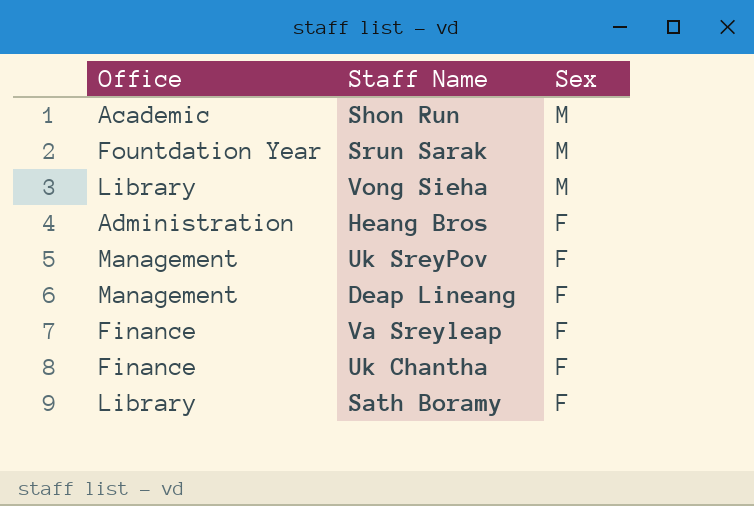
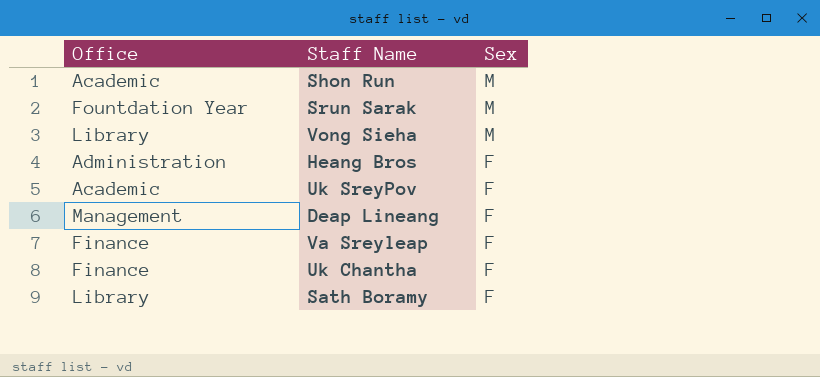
Uk SreyPov | Office: Management -> Academic

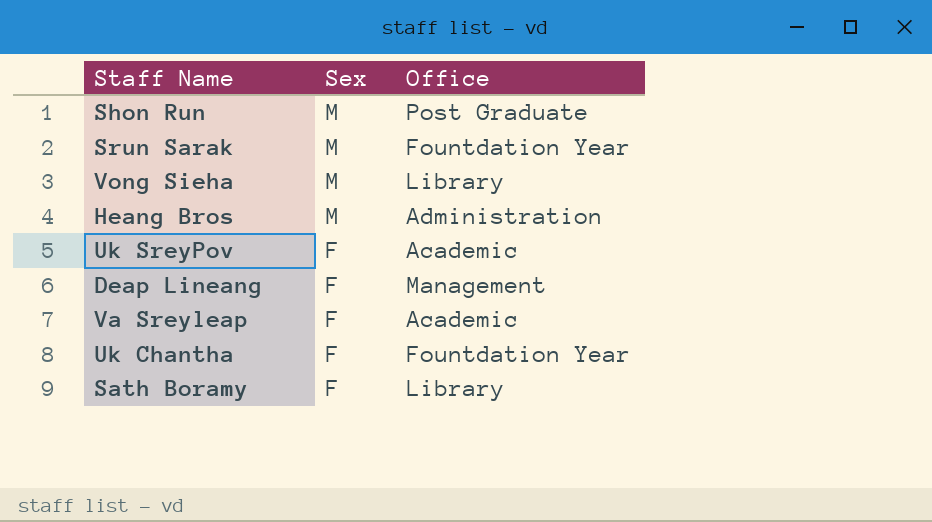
column Office | position: 1 -> 3
Shon Run | Office: Academic -> Post Graduate
Heang Bros | Sex: F -> M
Va Sreyleap | Office: Finance -> Academic
Uk Chantha | Office: Finance -> Fountdation Year

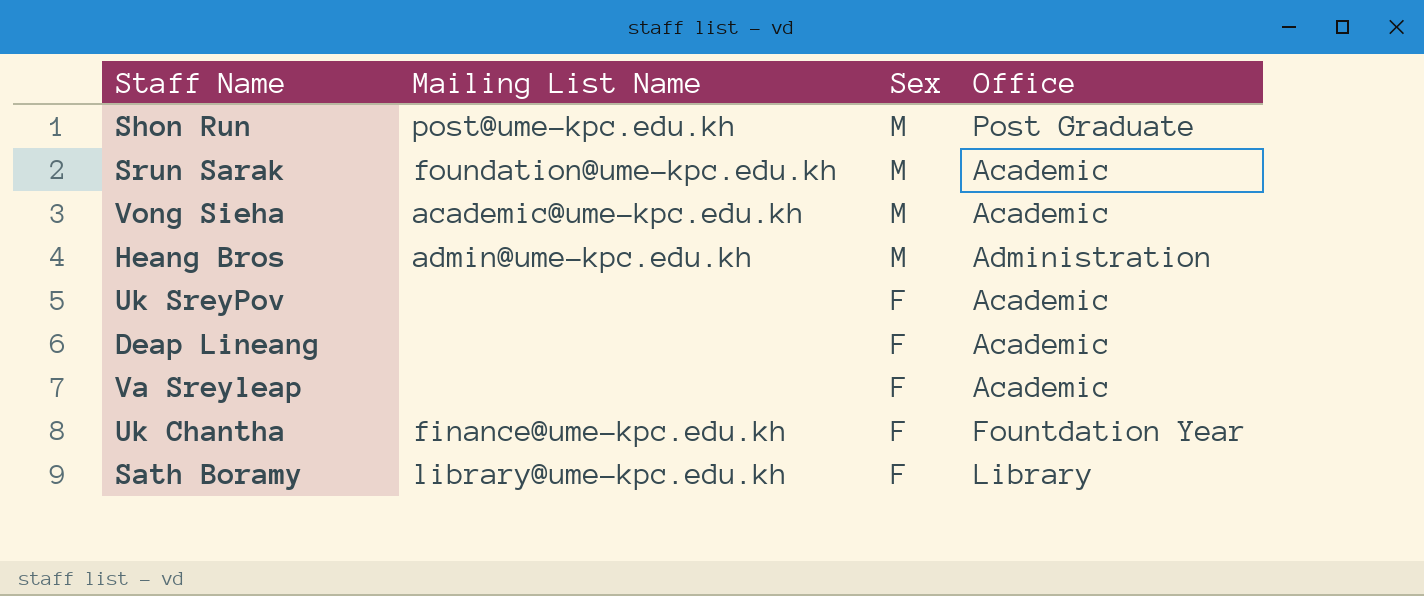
column Mailing List Name | position: none -> 2
Srun Sarak | Office: Fountdation Year -> Academic
Vong Sieha | Office: Library -> Academic
Deap Lineang | Office: Management -> Academic

